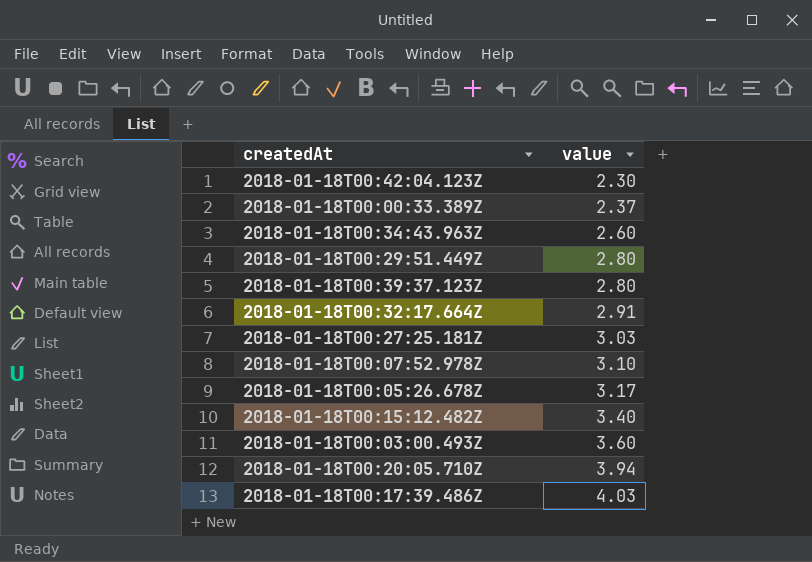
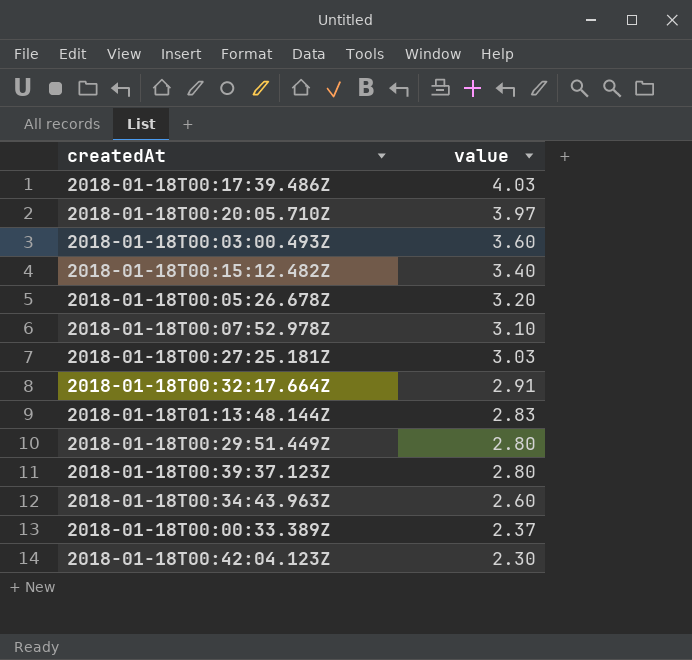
row order: value ascending -> value descending
2018-01-18T00:20:05.710Z | value: 3.94 -> 3.97
2018-01-18T00:05:26.678Z | value: 3.17 -> 3.20
row 2018-01-18T01:13:48.144Z: none -> 2.83

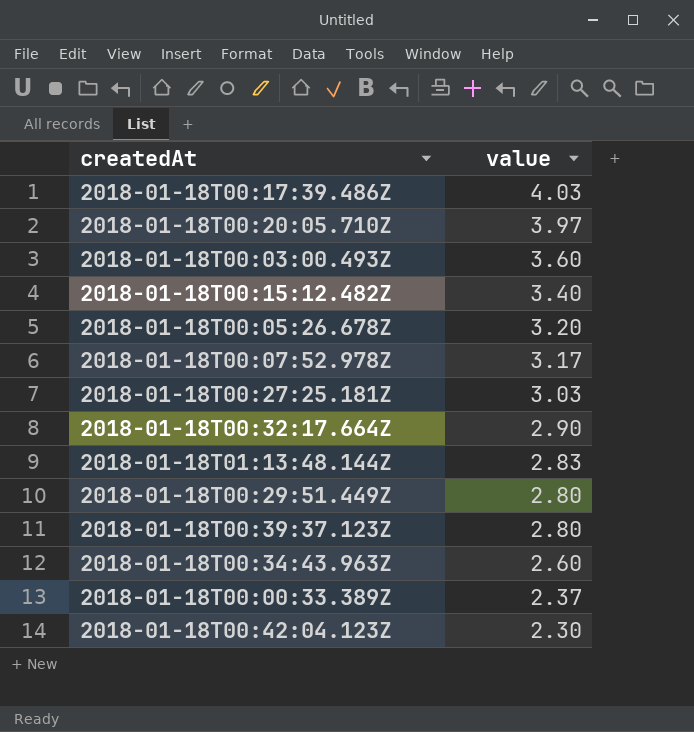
2018-01-18T00:07:52.978Z | value: 3.10 -> 3.17
2018-01-18T00:32:17.664Z | value: 2.91 -> 2.90

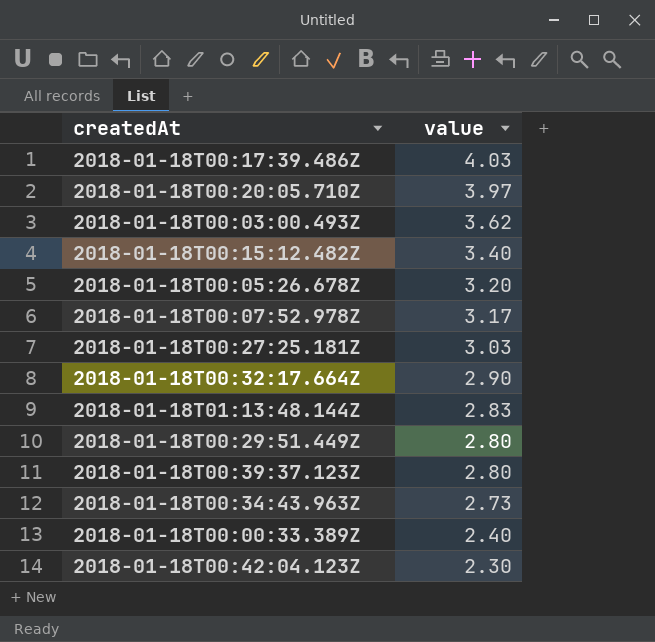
2018-01-18T00:03:00.493Z | value: 3.60 -> 3.62
2018-01-18T00:34:43.963Z | value: 2.60 -> 2.73
2018-01-18T00:00:33.389Z | value: 2.37 -> 2.40

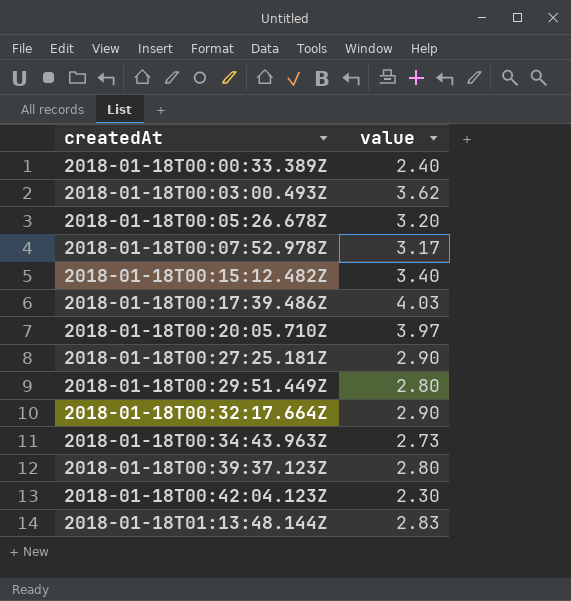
row order: value descending -> createdAt ascending
2018-01-18T00:27:25.181Z | value: 3.03 -> 2.90

